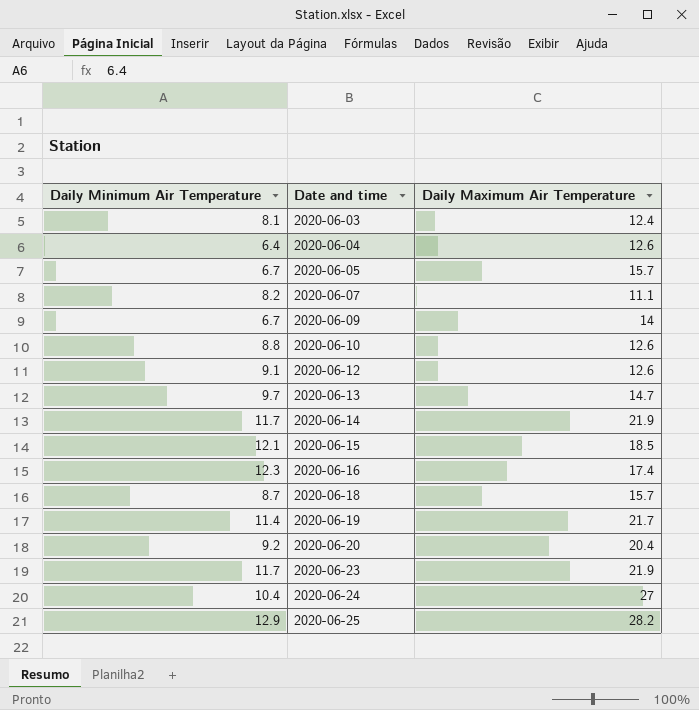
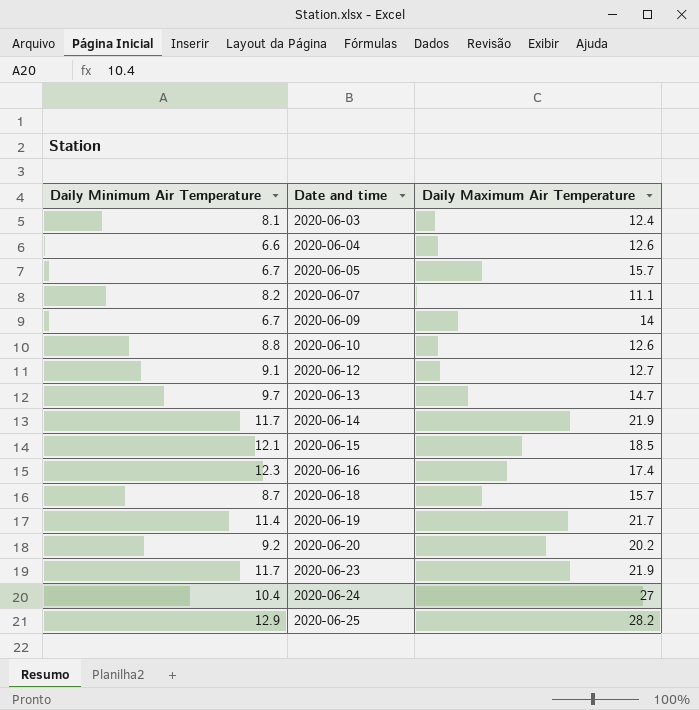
2020-06-04 | Daily Minimum Air Temperature: 6.4 -> 6.6
2020-06-12 | Daily Maximum Air Temperature: 12.6 -> 12.7
2020-06-20 | Daily Maximum Air Temperature: 20.4 -> 20.2

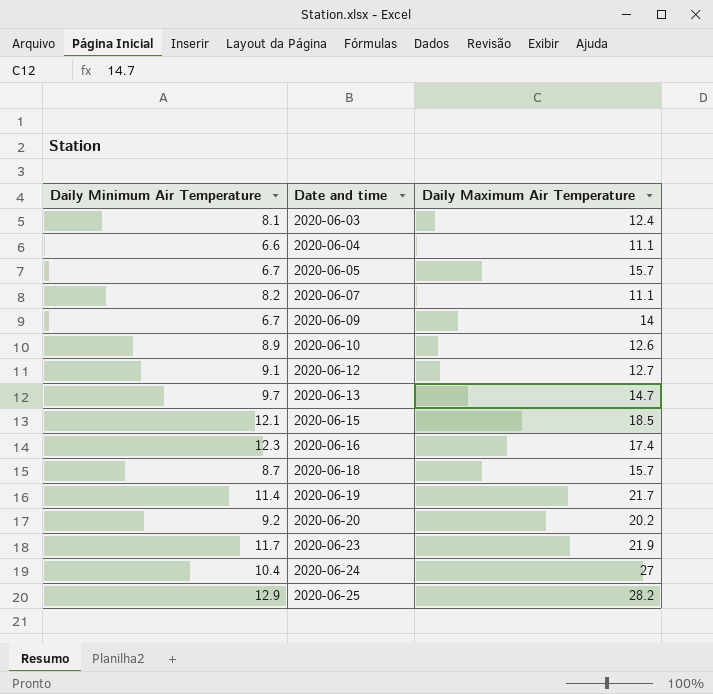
row 2020-06-14: 11.7 | 21.9 -> none
2020-06-04 | Daily Maximum Air Temperature: 12.6 -> 11.1
2020-06-10 | Daily Minimum Air Temperature: 8.8 -> 8.9

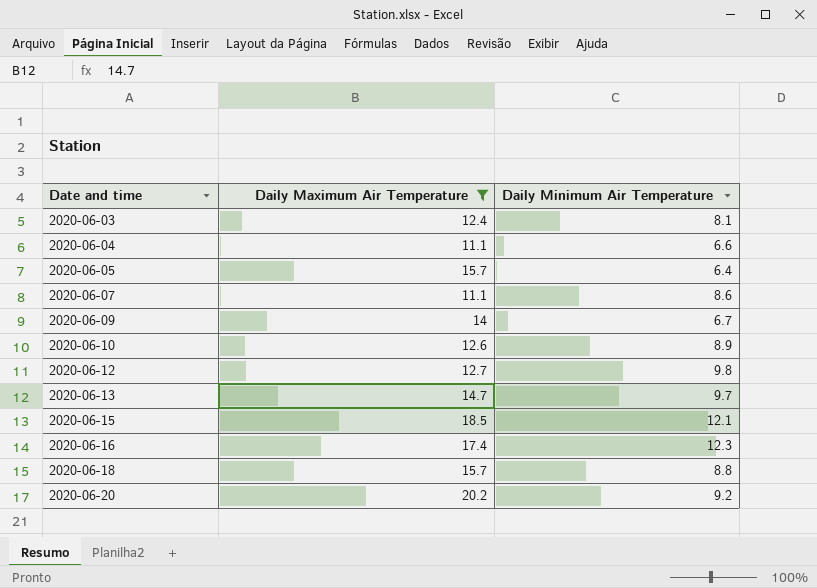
filter: none -> Daily Maximum Air Temperature <= 20.2
column Daily Minimum Air Temperature | position: 1 -> 3
2020-06-05 | Daily Minimum Air Temperature: 6.7 -> 6.4
2020-06-07 | Daily Minimum Air Temperature: 8.2 -> 8.6
2020-06-12 | Daily Minimum Air Temperature: 9.1 -> 9.8
2020-06-18 | Daily Minimum Air Temperature: 8.7 -> 8.8

